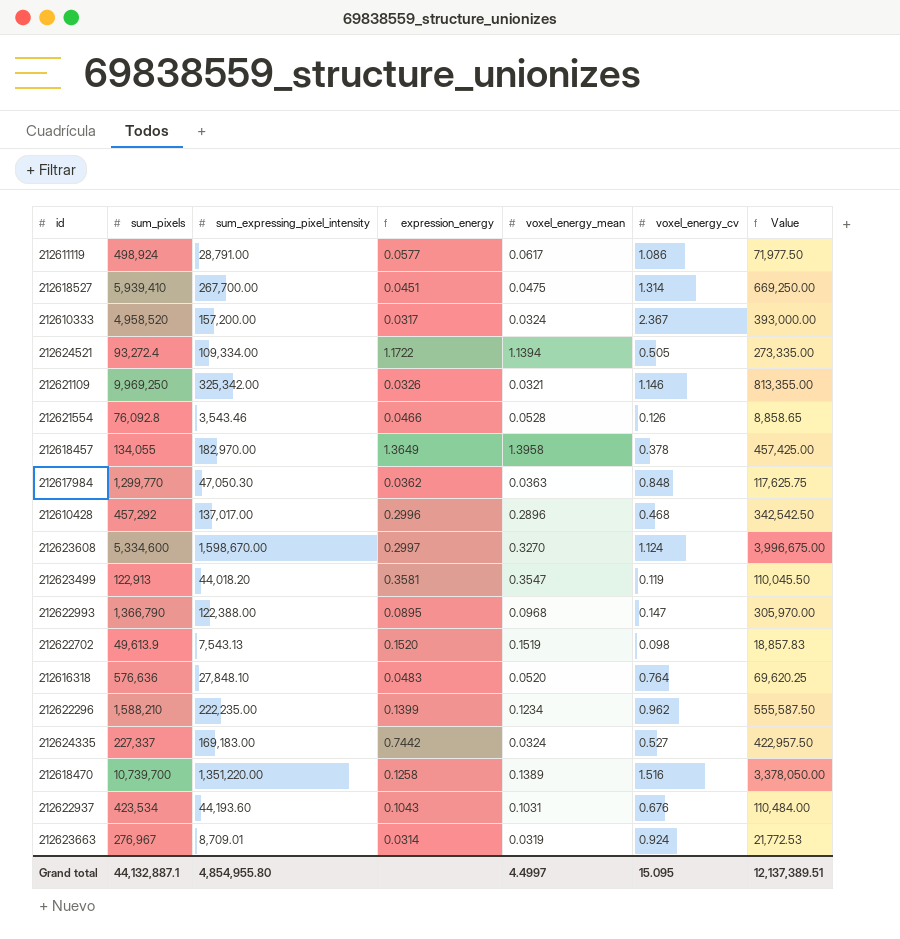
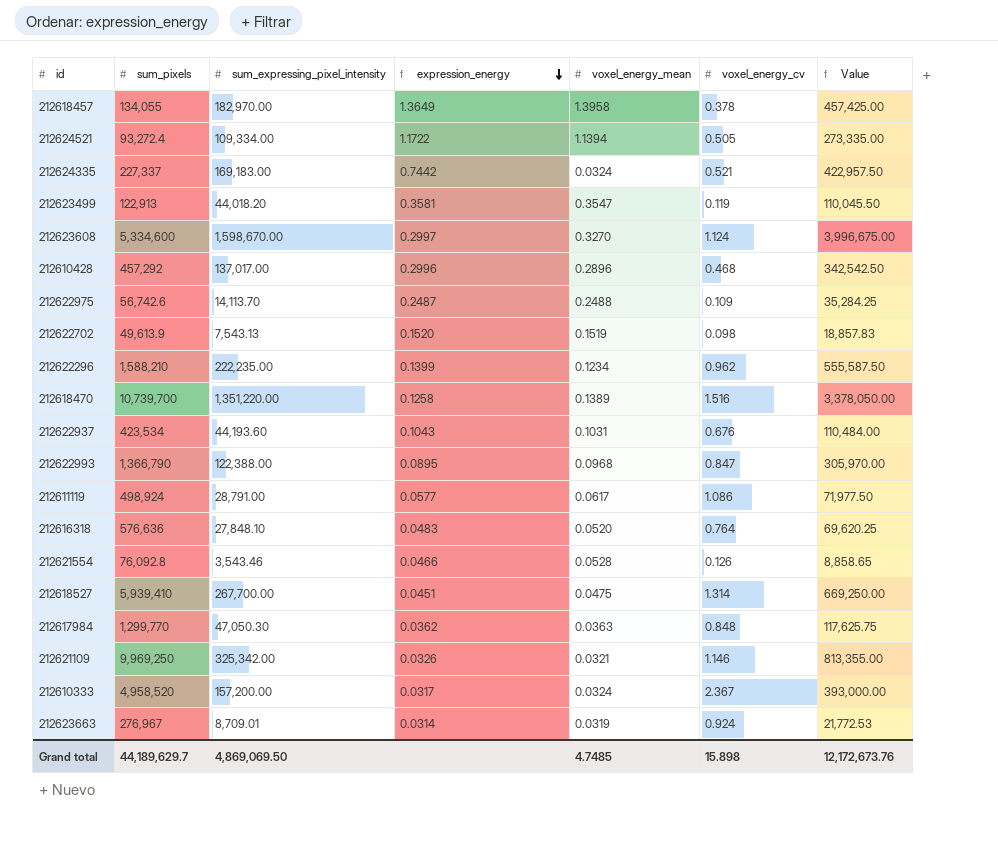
row order: none -> expression_energy descending
212624335 | voxel_energy_cv: 0.527 -> 0.521
row 212622975: none -> 56,742.6 | 14,113.70 | 0.2487 | 0.2488 | 0.109 | 35,284.25
212622993 | voxel_energy_cv: 0.147 -> 0.847
Grand total | sum_pixels: 44,132,887.1 -> 44,189,629.7
Grand total | sum_expressing_pixel_intensity: 4,854,955.80 -> 4,869,069.50
Grand total | voxel_energy_mean: 4.4997 -> 4.7485
Grand total | voxel_energy_cv: 15.095 -> 15.898
Grand total | Value: 12,137,389.51 -> 12,172,673.76

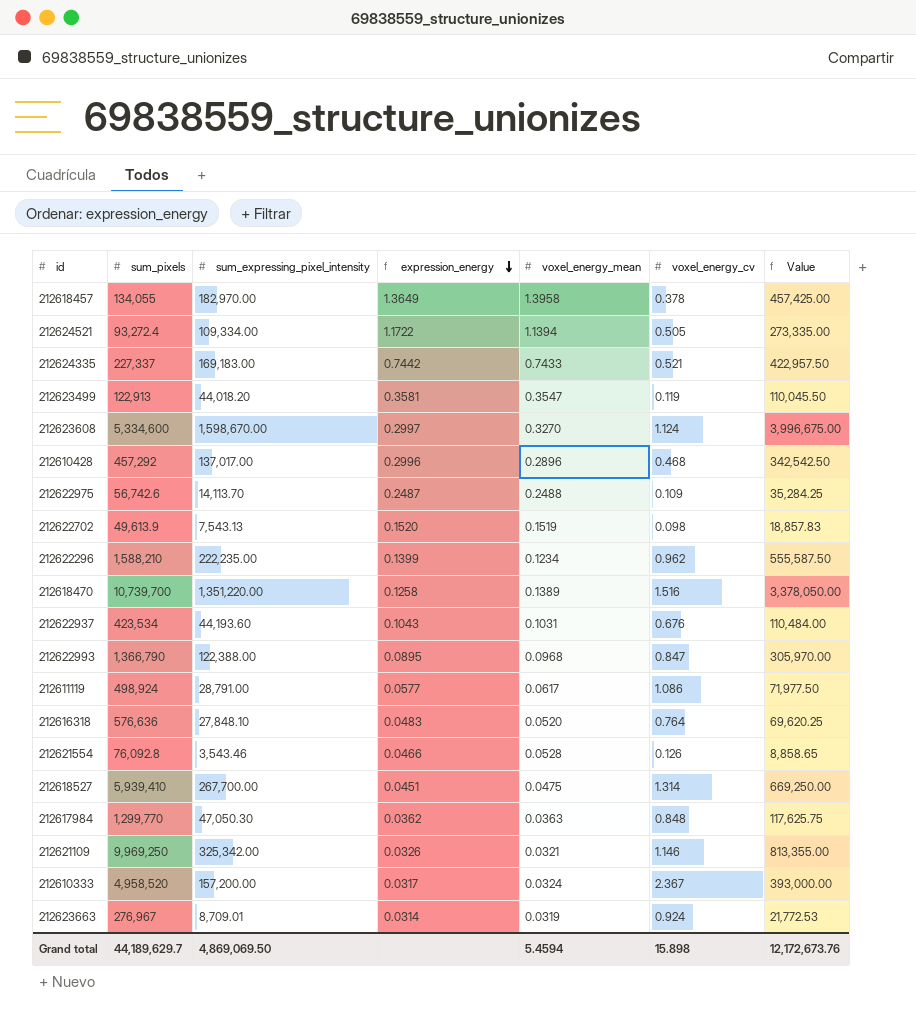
212624335 | voxel_energy_mean: 0.0324 -> 0.7433
Grand total | voxel_energy_mean: 4.7485 -> 5.4594

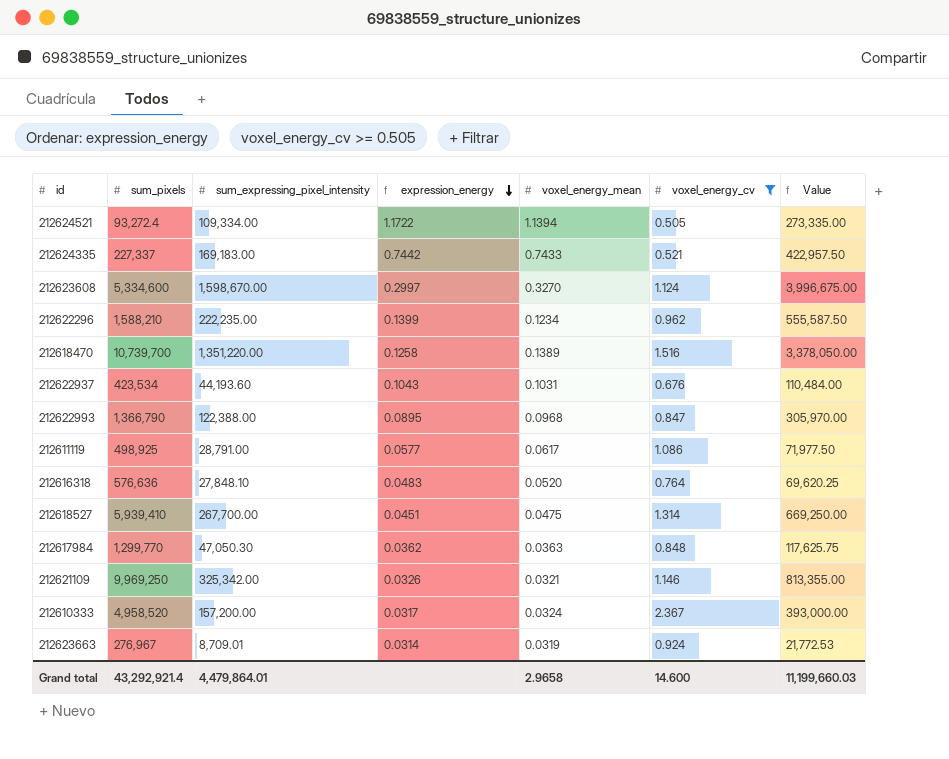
filter: none -> voxel_energy_cv >= 0.505
212611119 | sum_pixels: 498,924 -> 498,925
Grand total | sum_pixels: 44,189,629.7 -> 43,292,921.4
Grand total | sum_expressing_pixel_intensity: 4,869,069.50 -> 4,479,864.01
Grand total | voxel_energy_mean: 5.4594 -> 2.9658
Grand total | voxel_energy_cv: 15.898 -> 14.600
Grand total | Value: 12,172,673.76 -> 11,199,660.03

